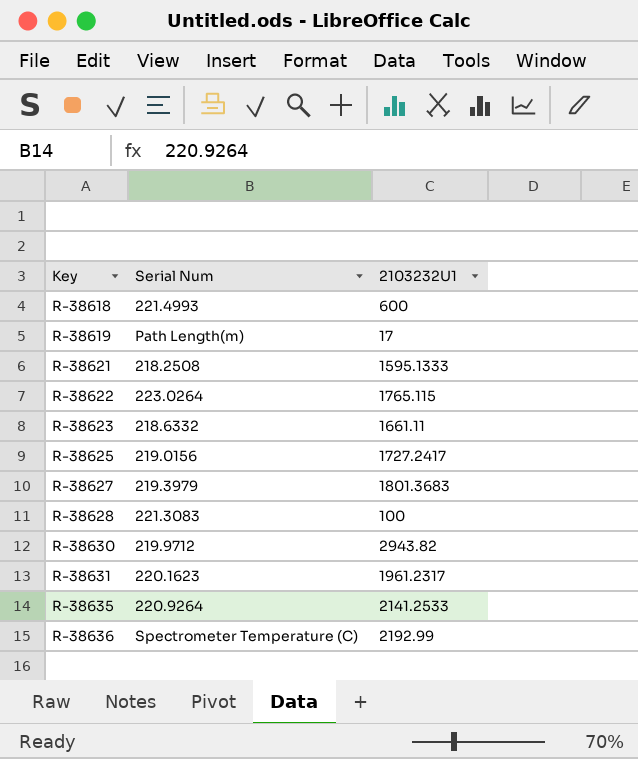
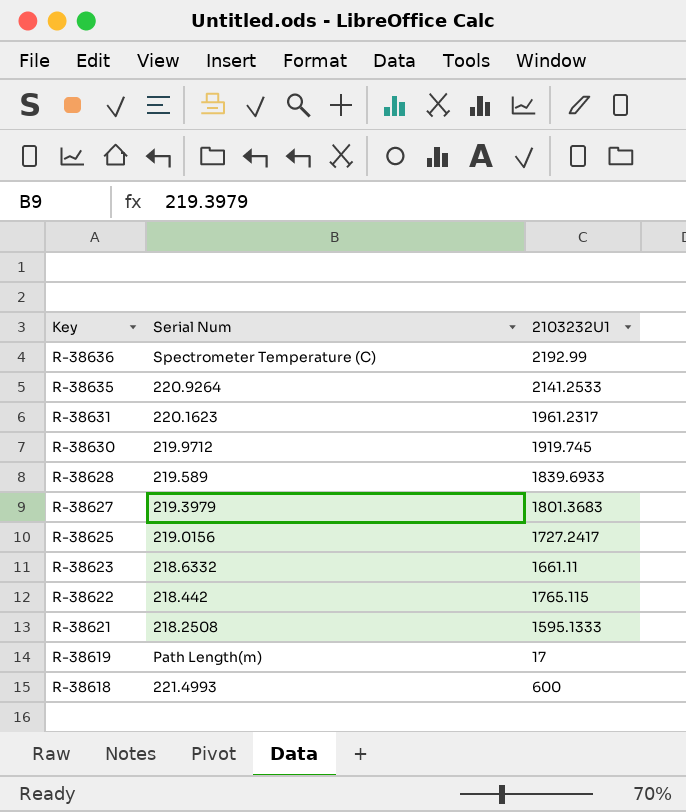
row order: Key ascending -> Key descending
R-38630 | 2103232U1: 2943.82 -> 1919.745
R-38628 | Serial Num: 221.3083 -> 219.589
R-38628 | 2103232U1: 100 -> 1839.6933
R-38622 | Serial Num: 223.0264 -> 218.442

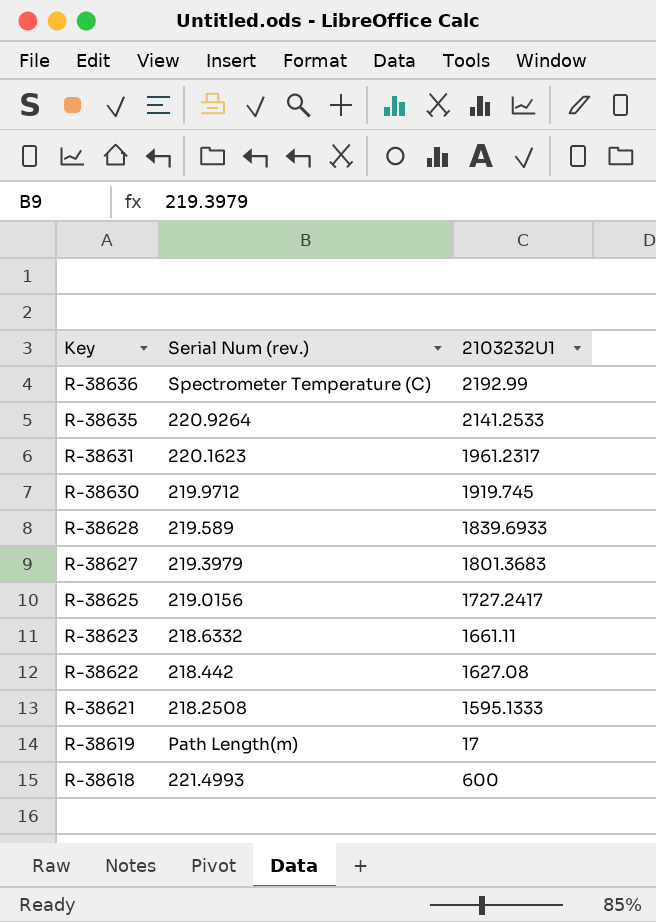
column name: Serial Num -> Serial Num (rev.)
R-38622 | 2103232U1: 1765.115 -> 1627.08

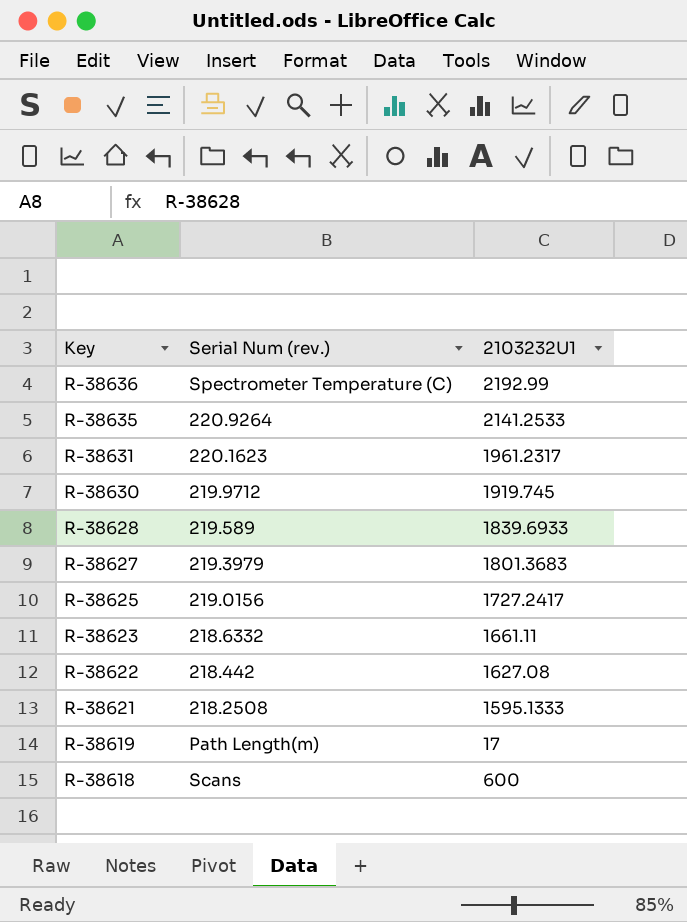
R-38618 | Serial Num (rev.): 221.4993 -> Scans

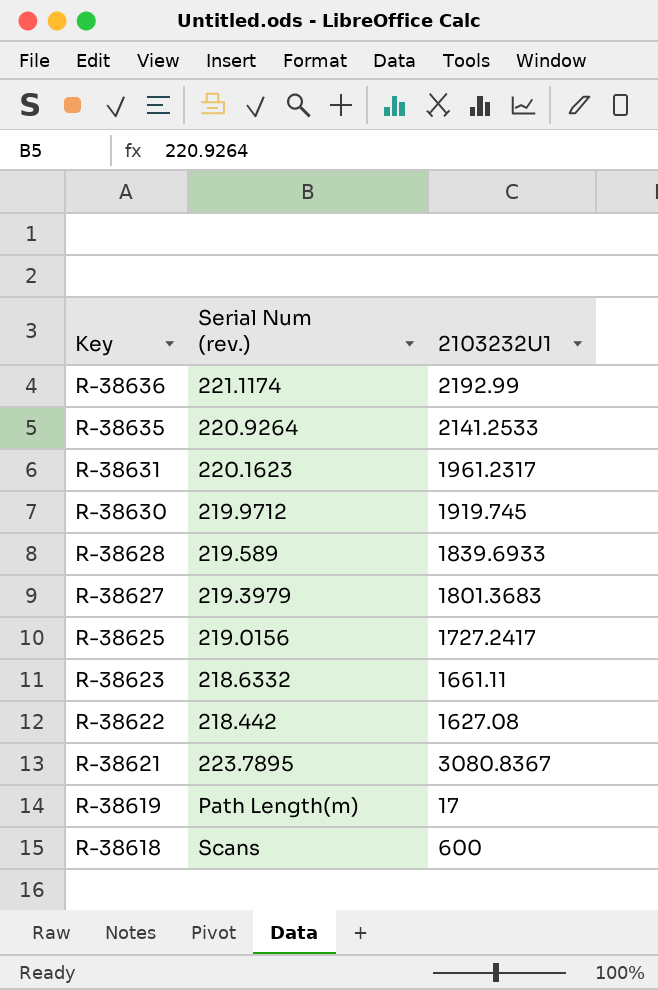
R-38636 | Serial Num (rev.): Spectrometer Temperature (C) -> 221.1174
R-38621 | Serial Num (rev.): 218.2508 -> 223.7895
R-38621 | 2103232U1: 1595.1333 -> 3080.8367

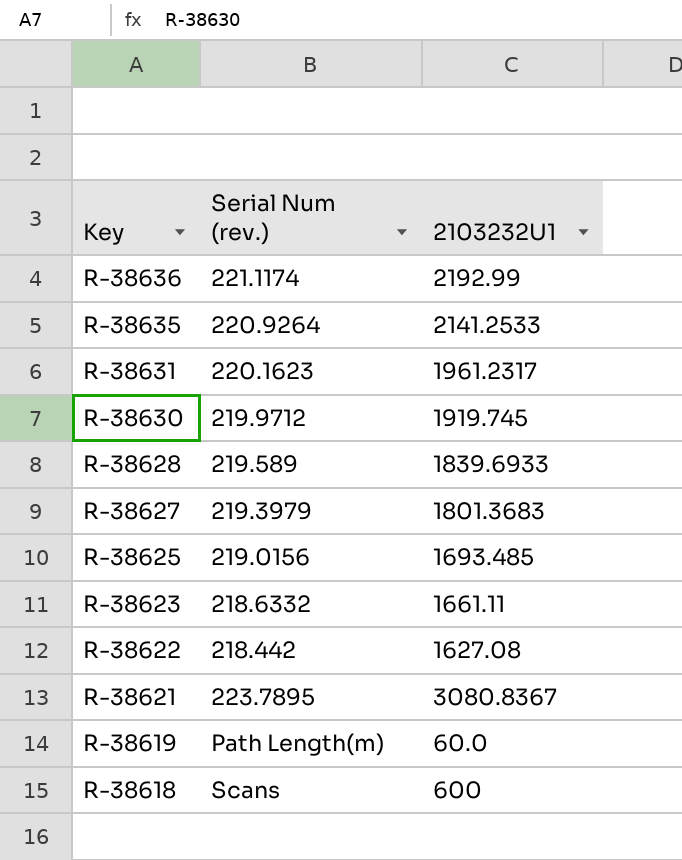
R-38625 | 2103232U1: 1727.2417 -> 1693.485
R-38619 | 2103232U1: 17 -> 60.0

